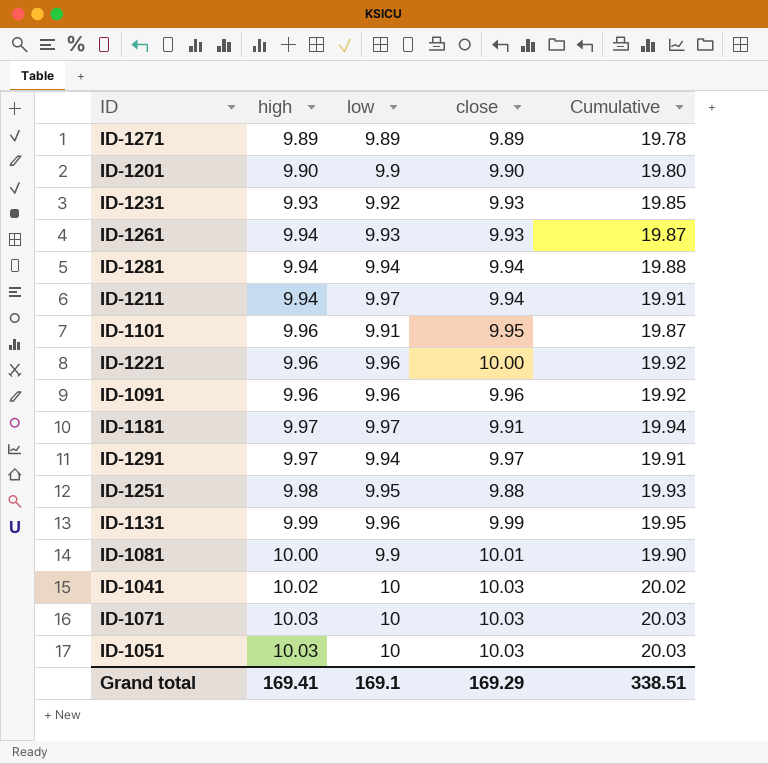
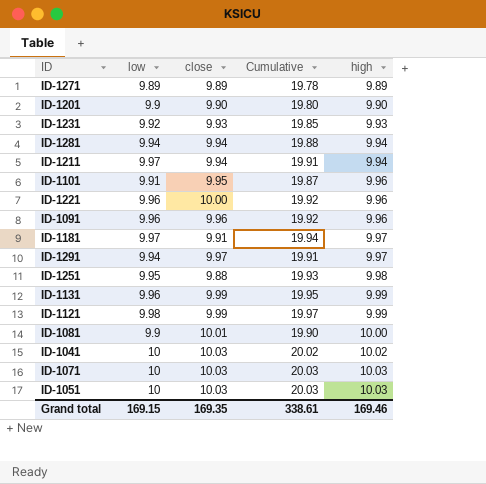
column high | position: 2 -> 5
row ID-1261: 9.94 | 9.93 | 9.93 | 19.87 -> none
row ID-1121: none -> 9.98 | 9.99 | 19.97 | 9.99
Grand total | low: 169.1 -> 169.15
Grand total | close: 169.29 -> 169.35
Grand total | Cumulative: 338.51 -> 338.61
Grand total | high: 169.41 -> 169.46

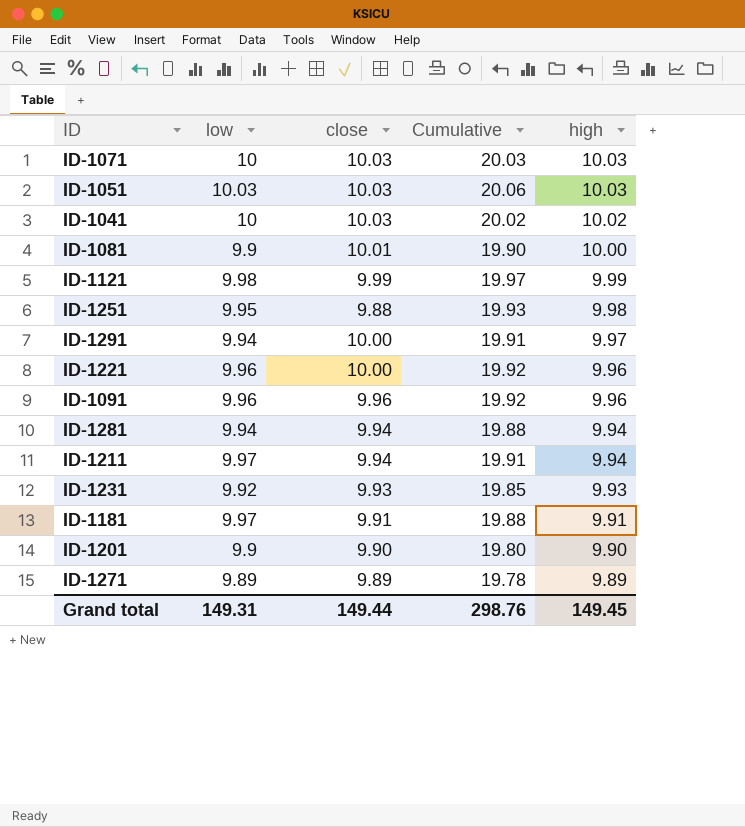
row order: high ascending -> high descending
row ID-1101: 9.91 | 9.95 | 19.87 | 9.96 -> none
row ID-1131: 9.96 | 9.99 | 19.95 | 9.99 -> none
ID-1051 | low: 10 -> 10.03
ID-1051 | Cumulative: 20.03 -> 20.06
ID-1291 | close: 9.97 -> 10.00
ID-1181 | Cumulative: 19.94 -> 19.88
ID-1181 | high: 9.97 -> 9.91
Grand total | low: 169.15 -> 149.31
Grand total | close: 169.35 -> 149.44
Grand total | Cumulative: 338.61 -> 298.76
Grand total | high: 169.46 -> 149.45

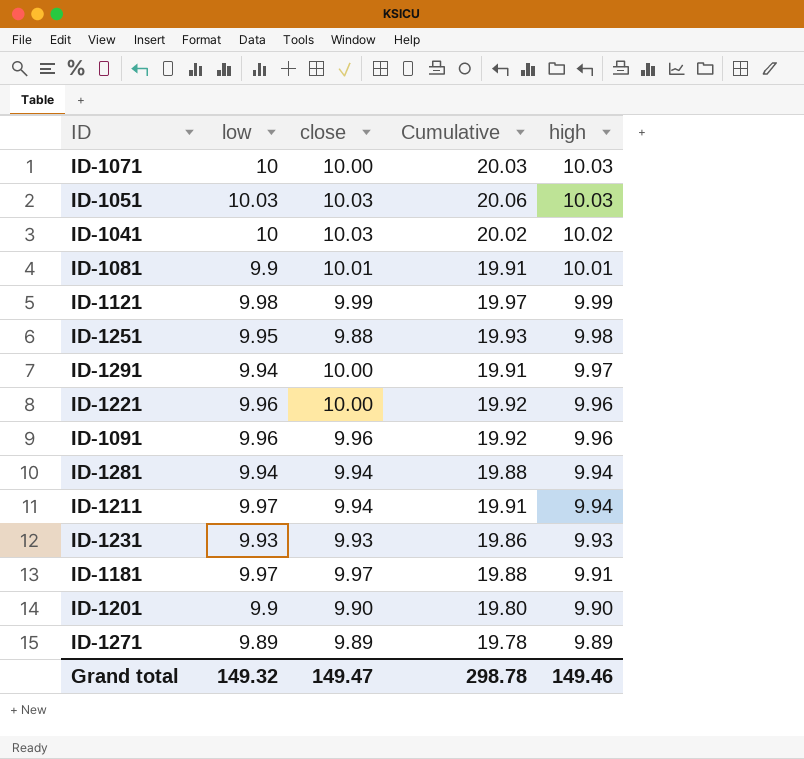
ID-1071 | close: 10.03 -> 10.00
ID-1081 | Cumulative: 19.90 -> 19.91
ID-1081 | high: 10.00 -> 10.01
ID-1231 | low: 9.92 -> 9.93
ID-1231 | Cumulative: 19.85 -> 19.86
ID-1181 | close: 9.91 -> 9.97
Grand total | low: 149.31 -> 149.32
Grand total | close: 149.44 -> 149.47
Grand total | Cumulative: 298.76 -> 298.78
Grand total | high: 149.45 -> 149.46

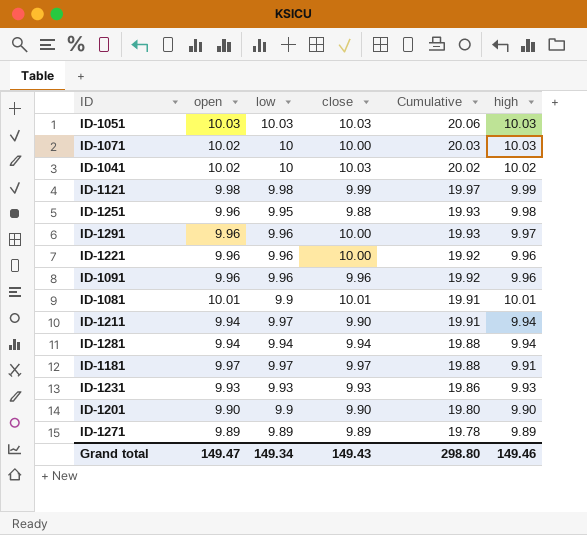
row order: high descending -> Cumulative descending
column open | position: none -> 2
ID-1291 | low: 9.94 -> 9.96
ID-1291 | Cumulative: 19.91 -> 19.93
ID-1211 | close: 9.94 -> 9.90
Grand total | low: 149.32 -> 149.34
Grand total | close: 149.47 -> 149.43
Grand total | Cumulative: 298.78 -> 298.80

